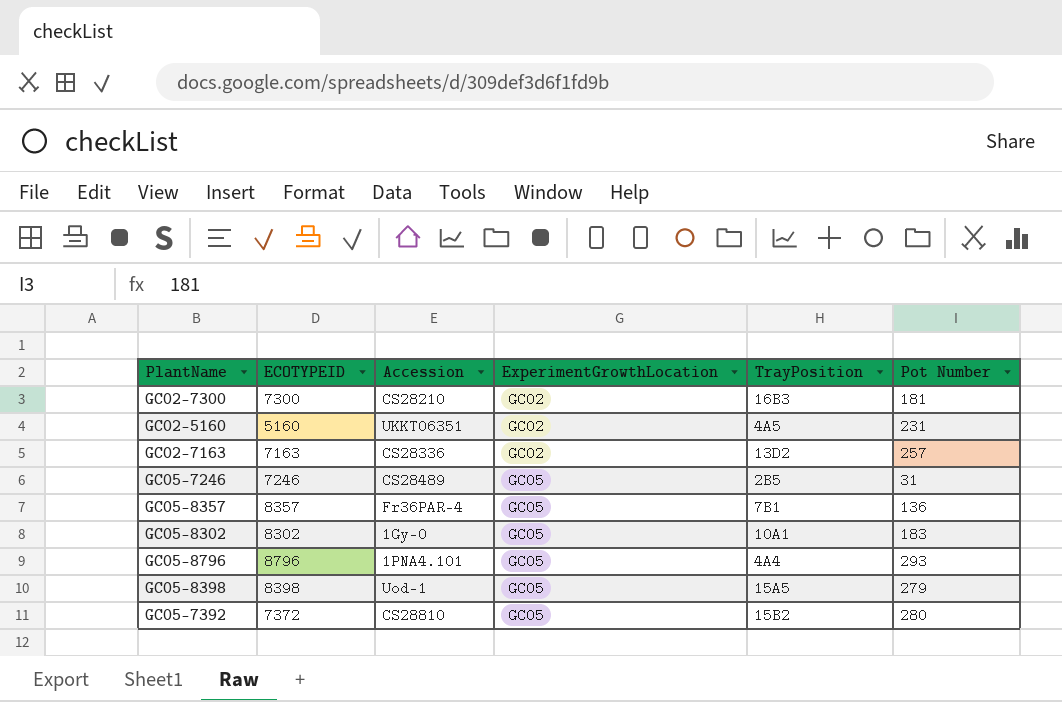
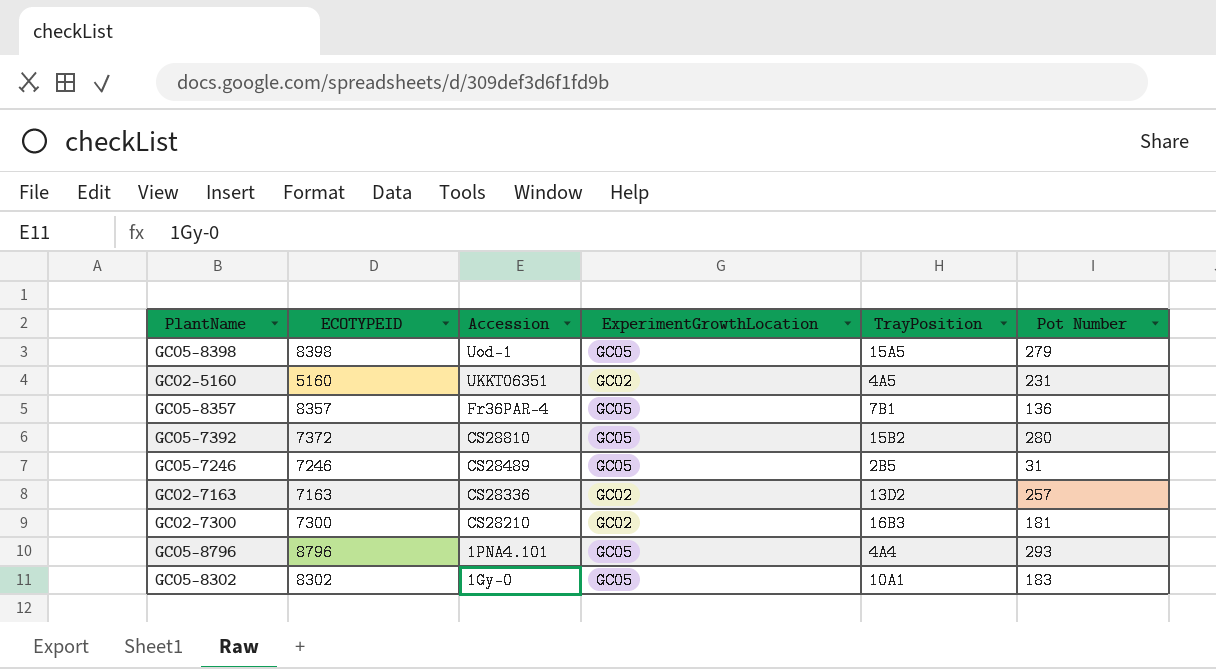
row order: ExperimentGrowthLocation ascending -> Accession descending

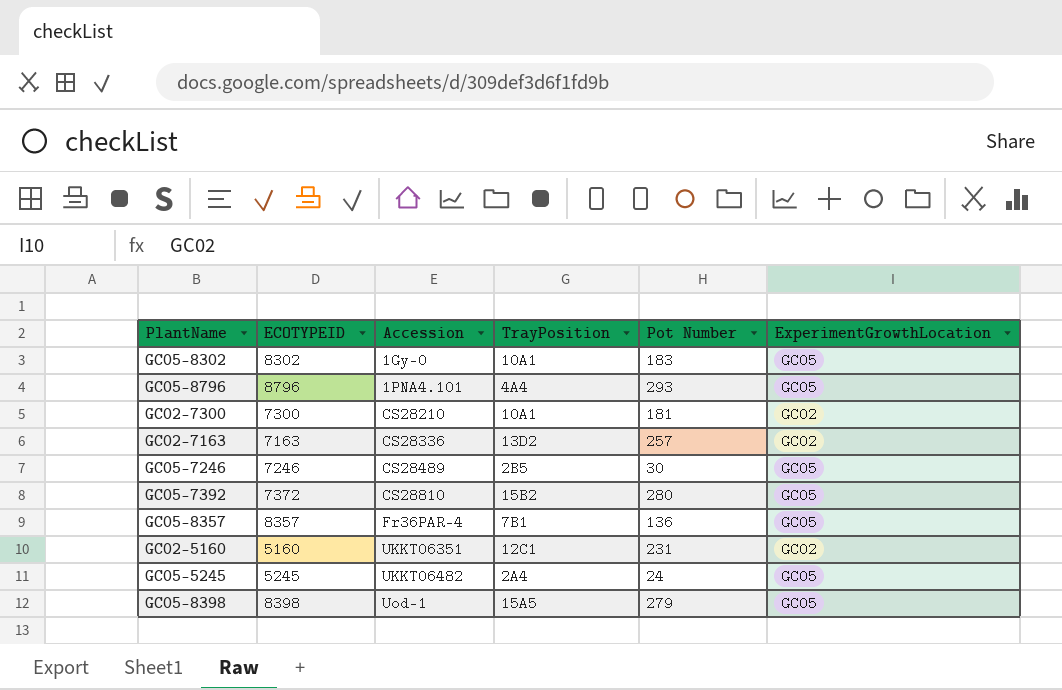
row order: Accession descending -> Accession ascending
column ExperimentGrowthLocation | position: 4 -> 6
GC02-7300 | TrayPosition: 16B3 -> 10A1
GC05-7246 | Pot Number: 31 -> 30
GC02-5160 | TrayPosition: 4A5 -> 12C1
row GC05-5245: none -> 5245 | UKKT06482 | 2A4 | 24 | GC05

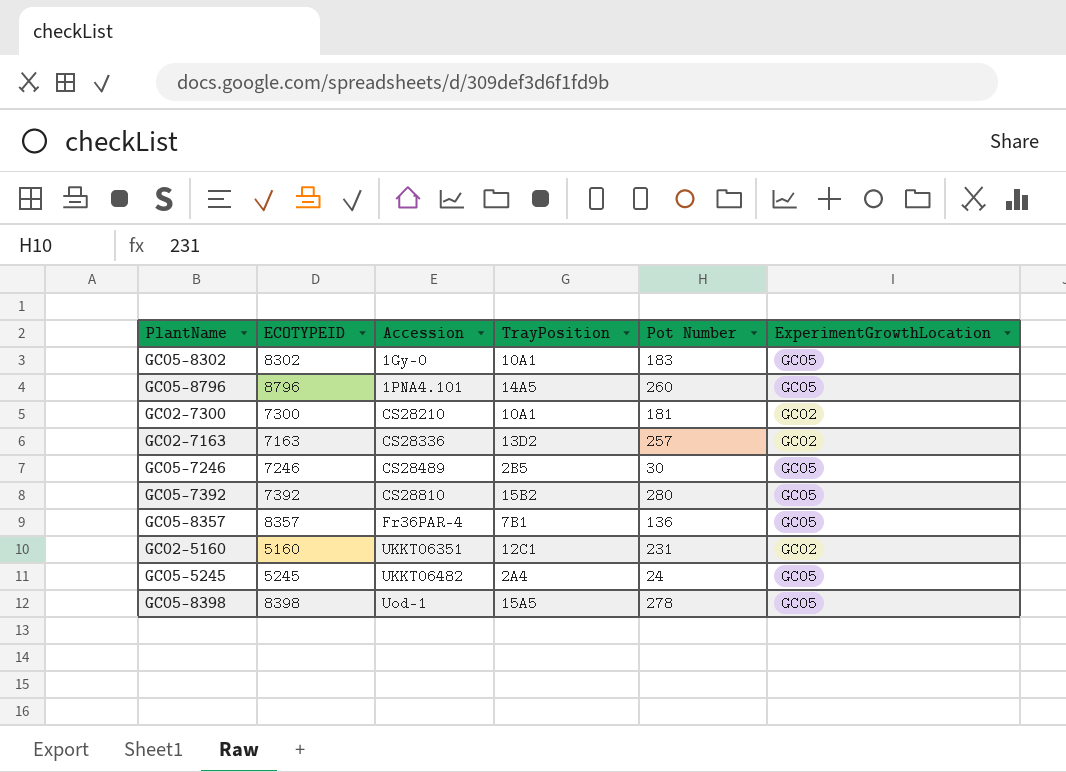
GC05-8796 | TrayPosition: 4A4 -> 14A5
GC05-8796 | Pot Number: 293 -> 260
GC05-7392 | ECOTYPEID: 7372 -> 7392
GC05-8398 | Pot Number: 279 -> 278

